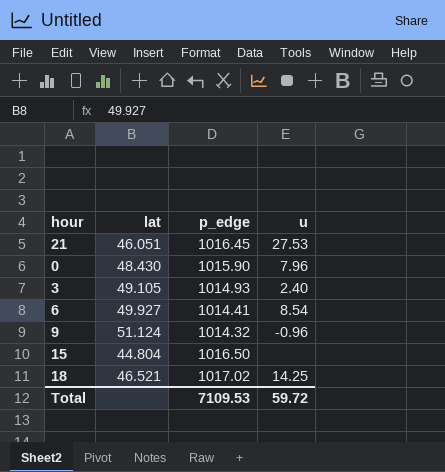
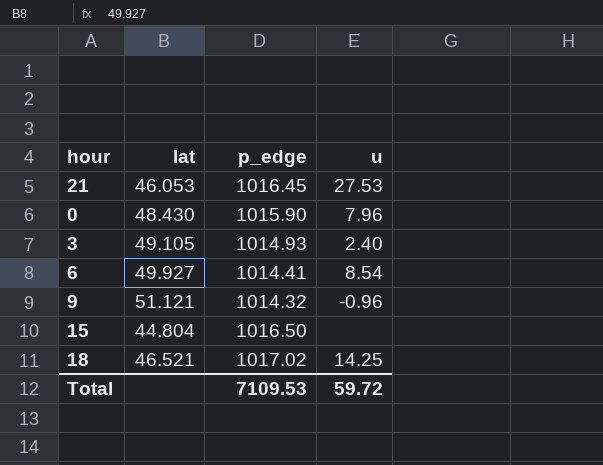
21 | lat: 46.051 -> 46.053
9 | lat: 51.124 -> 51.121

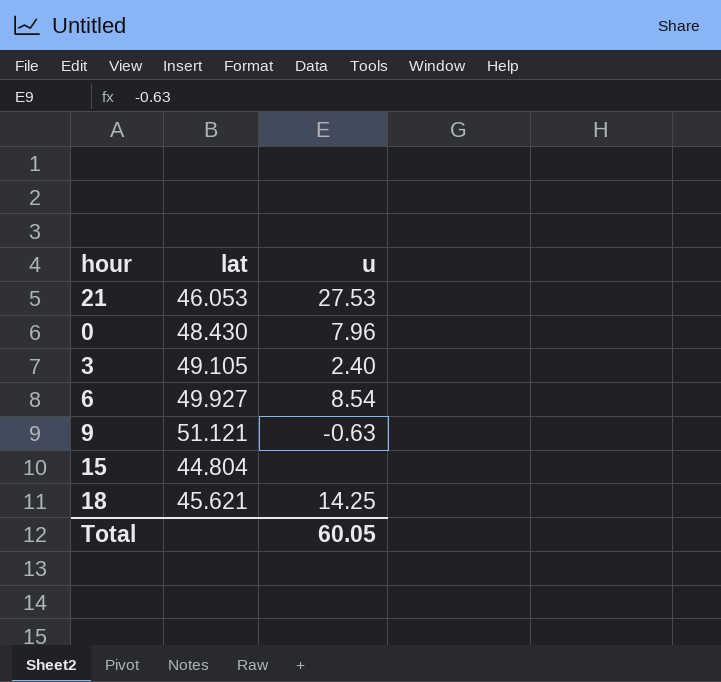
column p_edge | position: 3 -> none
9 | u: -0.96 -> -0.63
18 | lat: 46.521 -> 45.621
Total | u: 59.72 -> 60.05

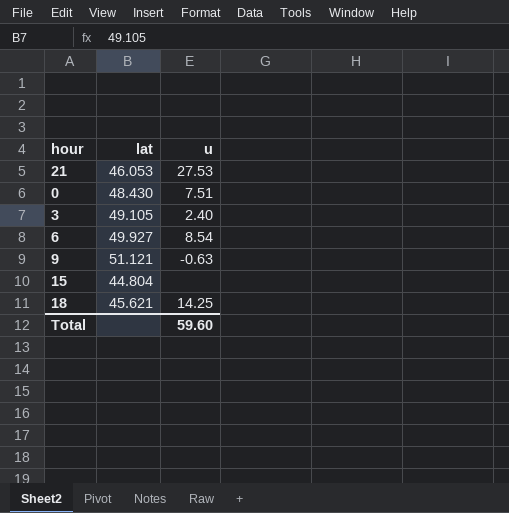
0 | u: 7.96 -> 7.51
Total | u: 60.05 -> 59.60

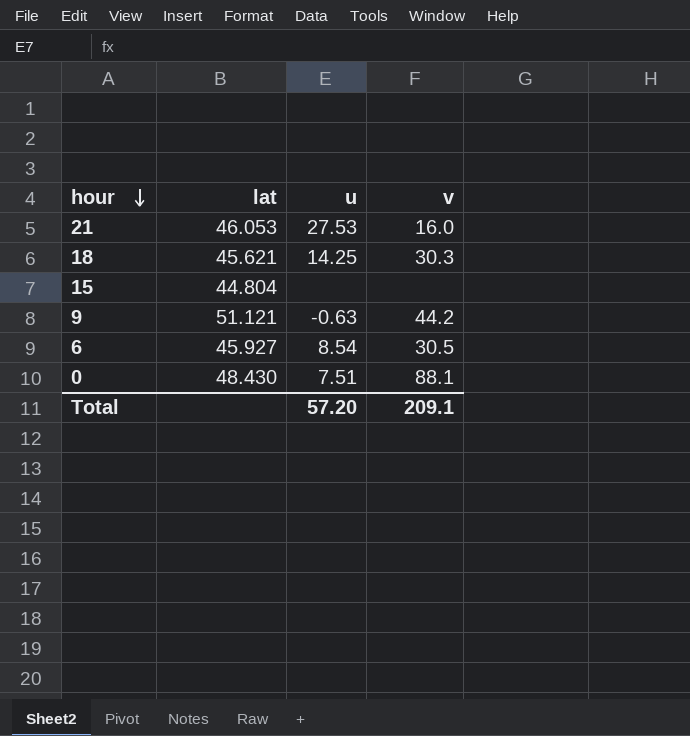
row order: none -> hour descending
column v | position: none -> 4
row 3: 49.105 | 2.40 -> none
6 | lat: 49.927 -> 45.927
Total | u: 59.60 -> 57.20

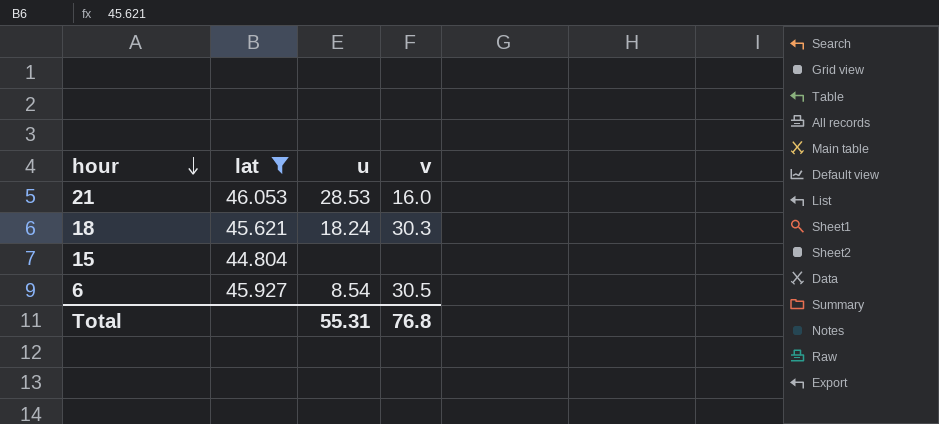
filter: none -> lat <= 46.053
21 | u: 27.53 -> 28.53
18 | u: 14.25 -> 18.24
Total | u: 57.20 -> 55.31
Total | v: 209.1 -> 76.8

